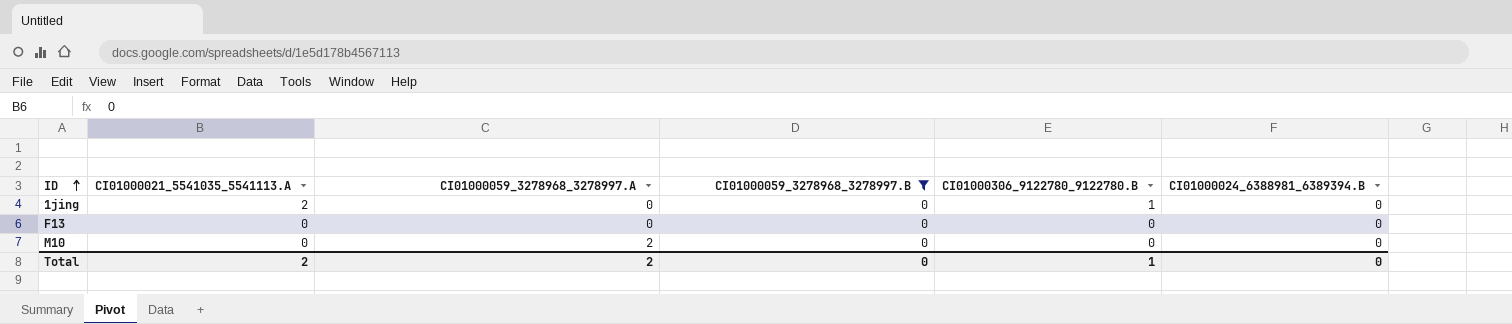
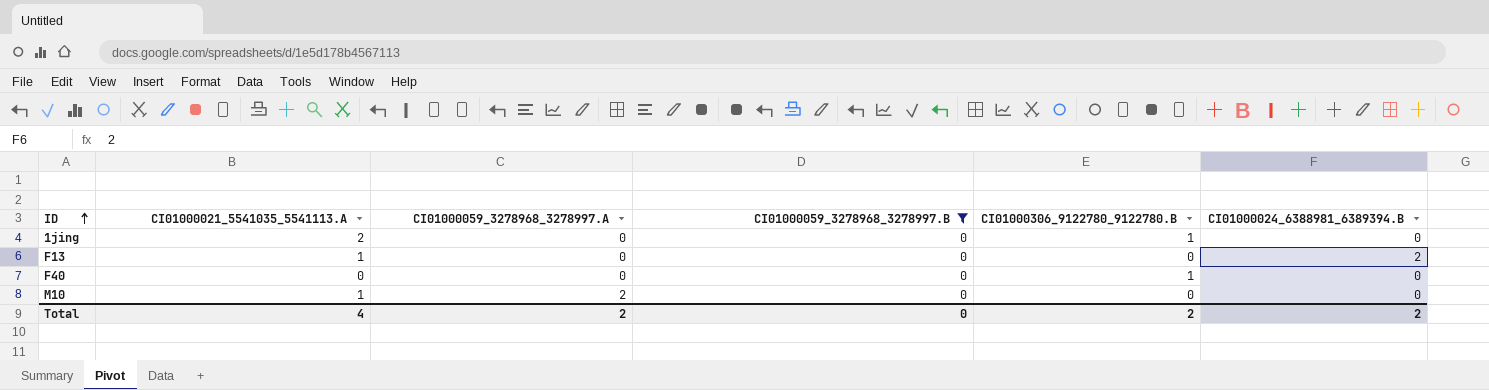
F13 | CI01000021_5541035_5541113.A: 0 -> 1
F13 | CI01000024_6388981_6389394.B: 0 -> 2
row F40: none -> 0 | 0 | 0 | 1 | 0
M10 | CI01000021_5541035_5541113.A: 0 -> 1
Total | CI01000021_5541035_5541113.A: 2 -> 4
Total | CI01000306_9122780_9122780.B: 1 -> 2
Total | CI01000024_6388981_6389394.B: 0 -> 2

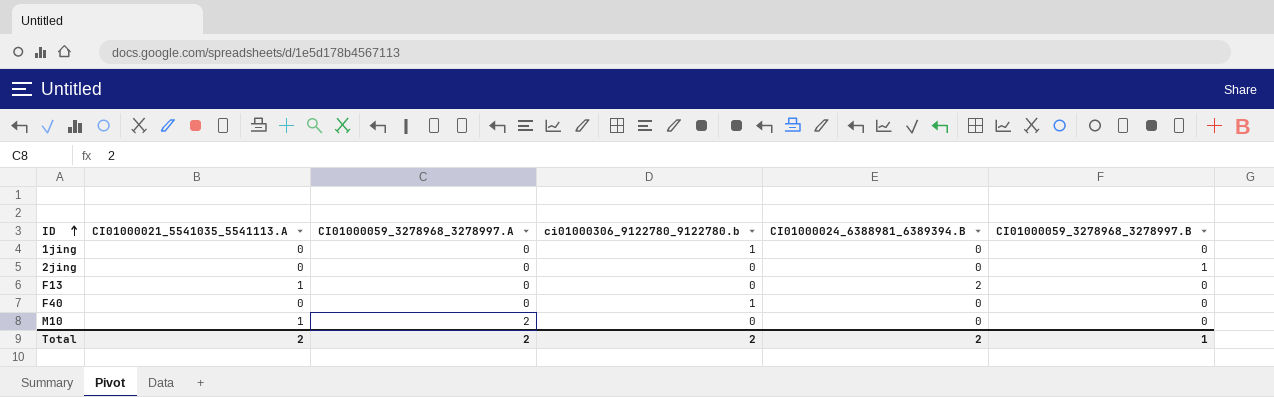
filter: CI01000059_3278968_3278997.B = 0 -> none
column name: CI01000306_9122780_9122780.B -> ci01000306_9122780_9122780.b
column CI01000059_3278968_3278997.B | position: 4 -> 6
1jing | CI01000021_5541035_5541113.A: 2 -> 0
Total | CI01000021_5541035_5541113.A: 4 -> 2
Total | CI01000059_3278968_3278997.B: 0 -> 1

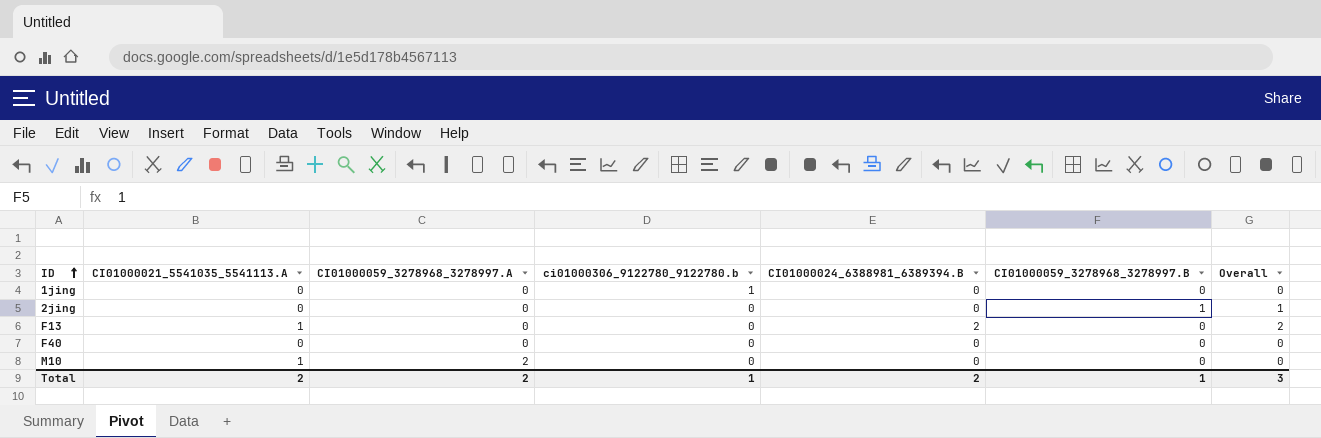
column Overall | formula: none -> [CI01000024_6388981_6389394.B] + [CI01000059_3278968_3278997.B]
F40 | ci01000306_9122780_9122780.b: 1 -> 0
Total | ci01000306_9122780_9122780.b: 2 -> 1

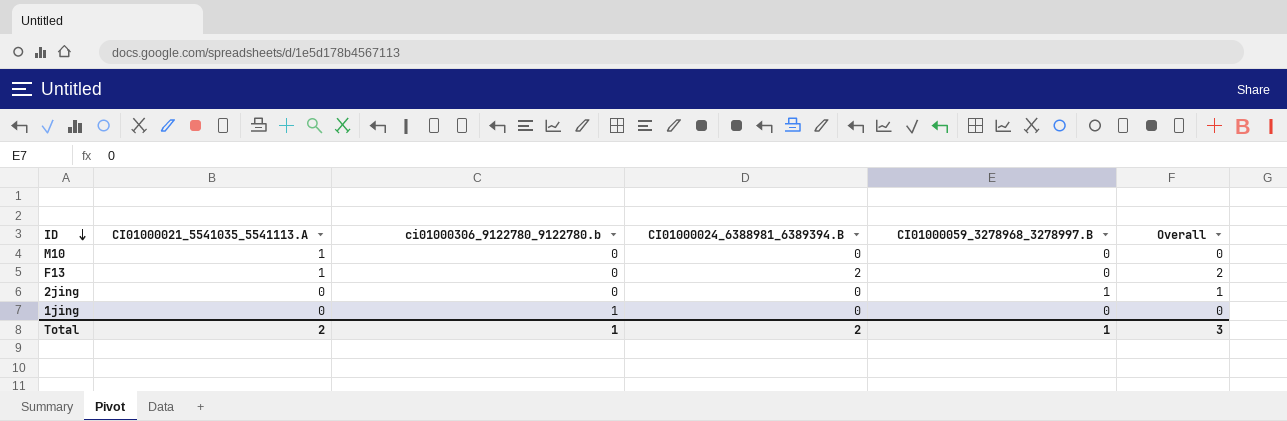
row order: ID ascending -> ID descending
column CI01000059_3278968_3278997.A | position: 3 -> none
row F40: 0 | 0 | 0 | 0 | 0 | 0 -> none

